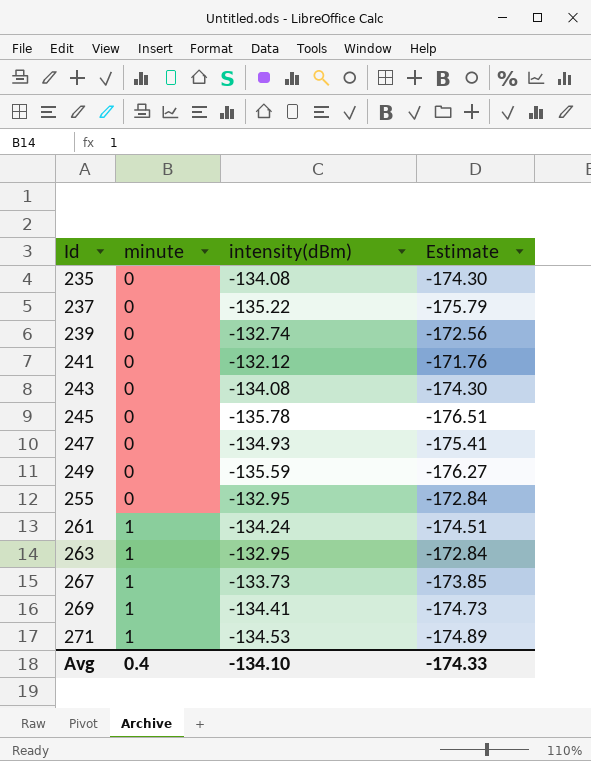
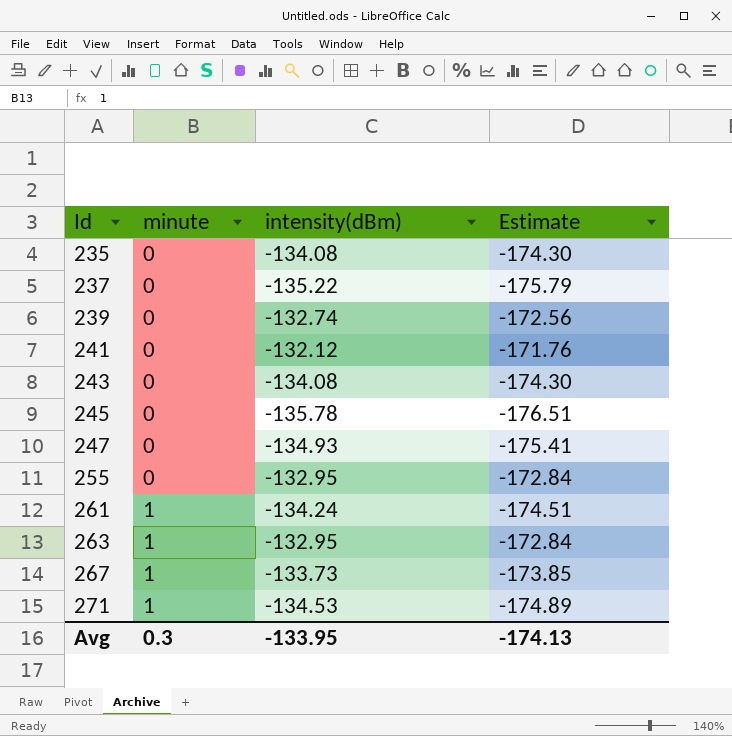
row 249: 0 | -135.59 | -176.27 -> none
row 269: 1 | -134.41 | -174.73 -> none
Avg | minute: 0.4 -> 0.3
Avg | intensity(dBm): -134.10 -> -133.95
Avg | Estimate: -174.33 -> -174.13

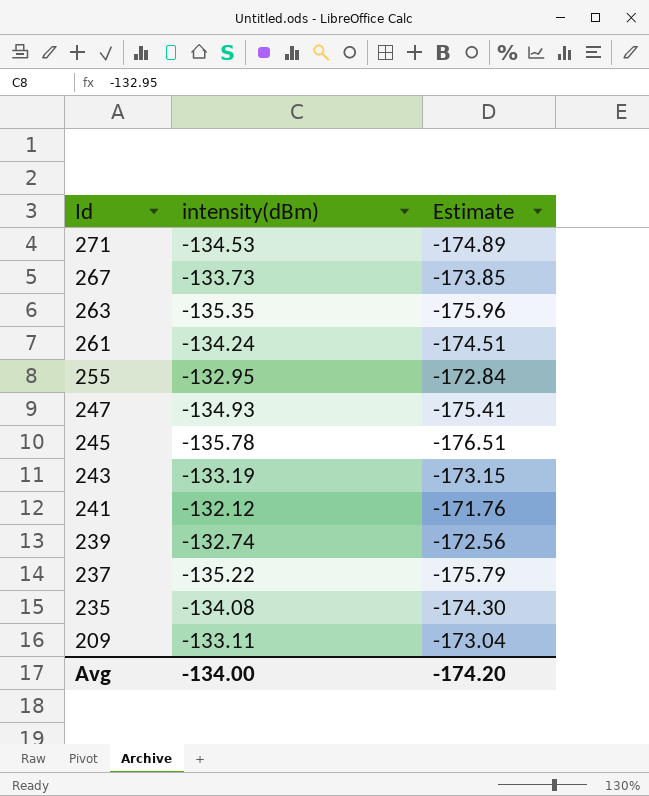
row order: Id ascending -> Id descending
column minute | position: 2 -> none
263 | intensity(dBm): -132.95 -> -135.35
263 | Estimate: -172.84 -> -175.96
243 | intensity(dBm): -134.08 -> -133.19
243 | Estimate: -174.30 -> -173.15
row 209: none -> -133.11 | -173.04
Avg | intensity(dBm): -133.95 -> -134.00
Avg | Estimate: -174.13 -> -174.20

